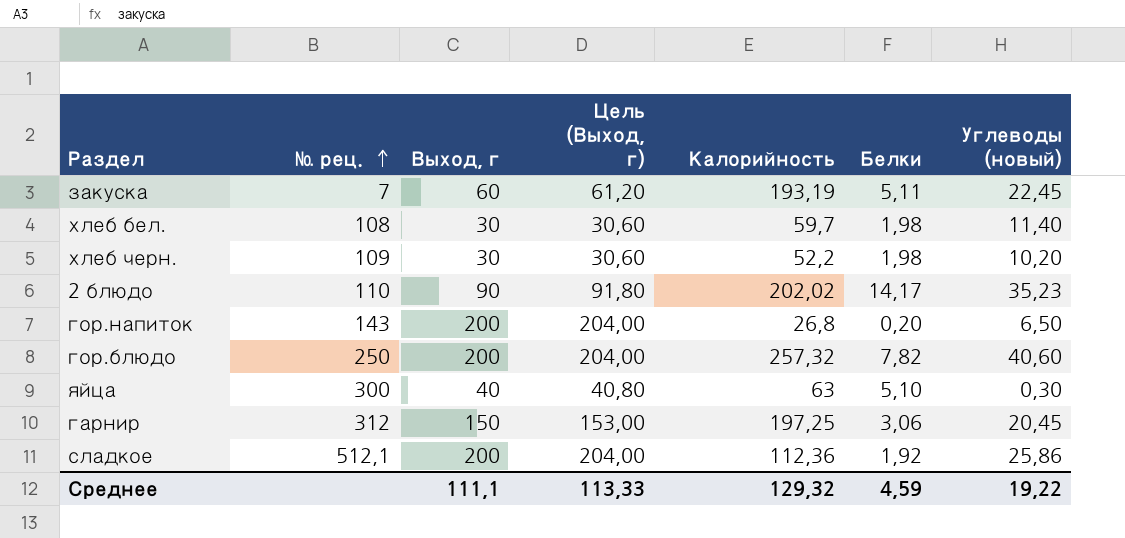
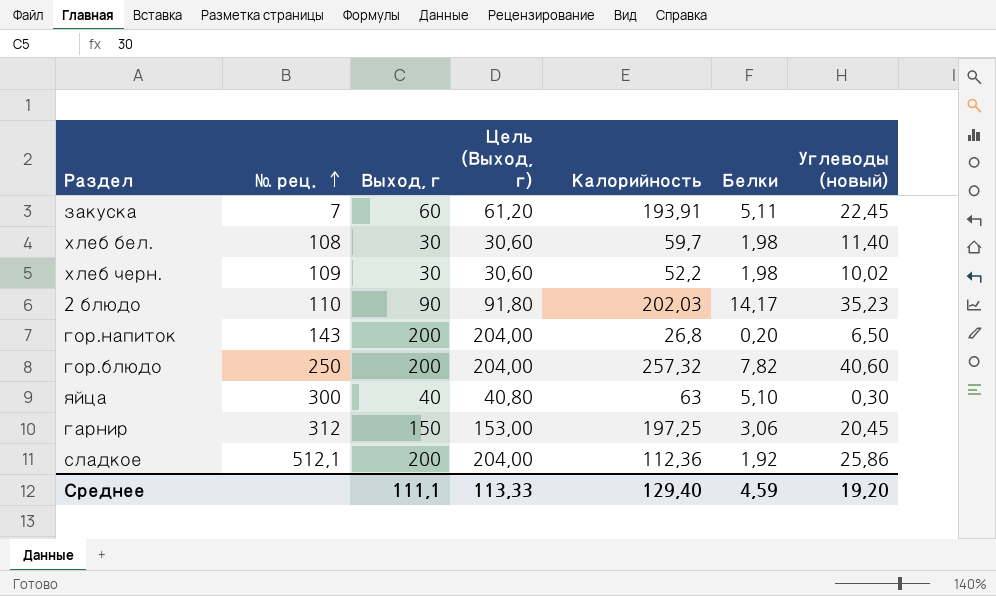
закуска | Калорийность: 193,19 -> 193,91
хлеб черн. | Углеводы (новый): 10,20 -> 10,02
2 блюдо | Калорийность: 202,02 -> 202,03
Среднее | Калорийность: 129,32 -> 129,40
Среднее | Углеводы (новый): 19,22 -> 19,20

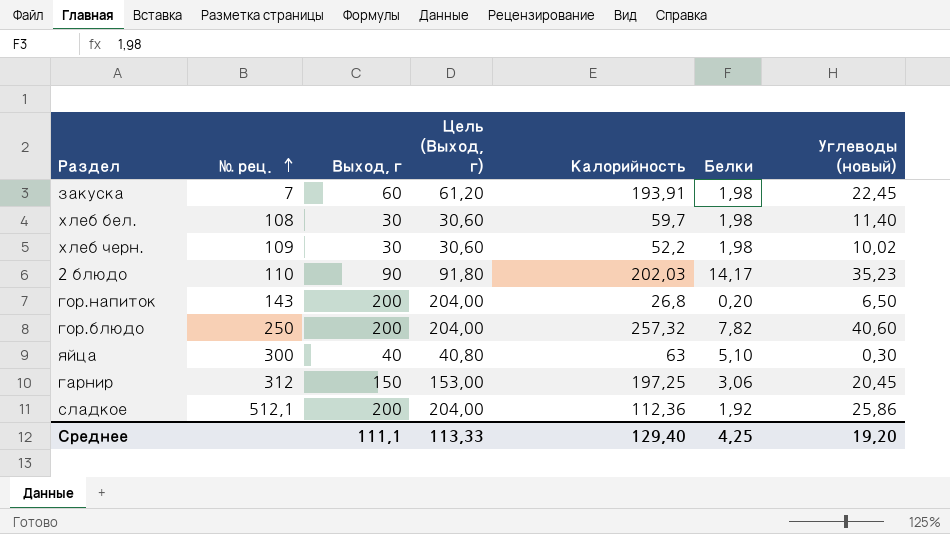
закуска | Белки: 5,11 -> 1,98
Среднее | Белки: 4,59 -> 4,25

